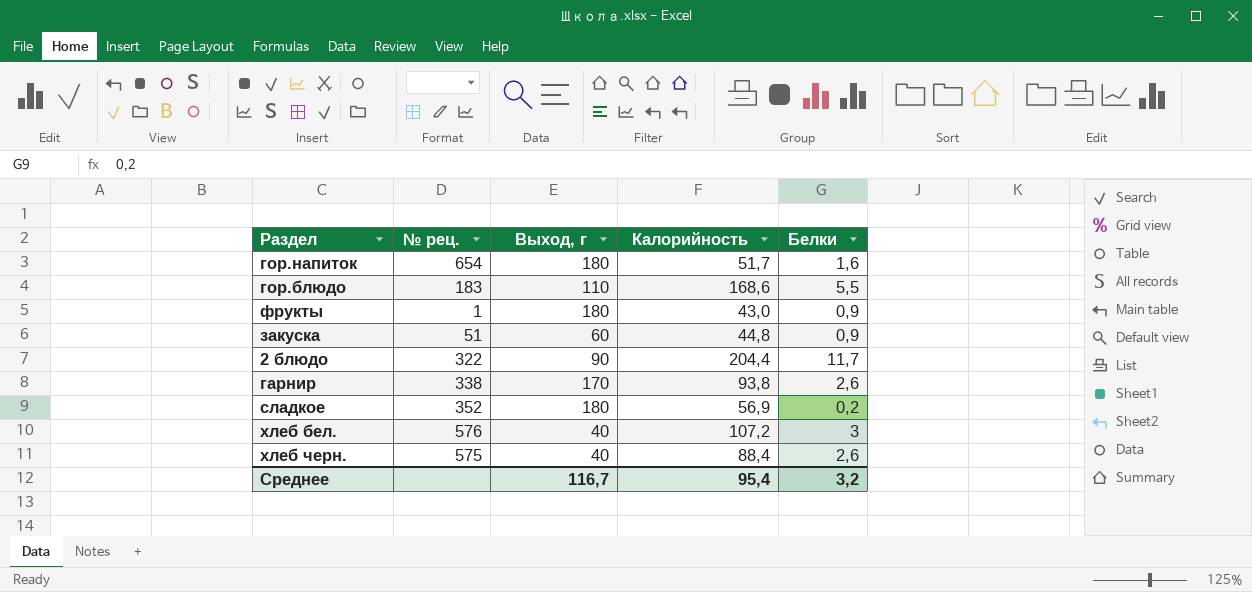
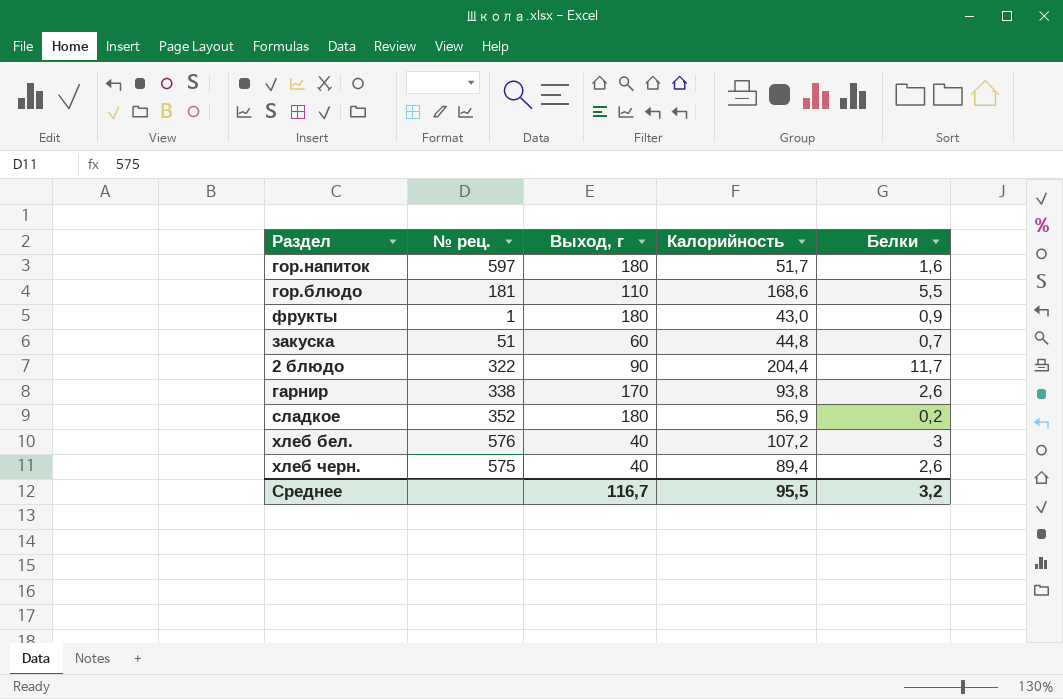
гор.напиток | № рец.: 654 -> 597
гор.блюдо | № рец.: 183 -> 181
закуска | Белки: 0,9 -> 0,7
хлеб черн. | Калорийность: 88,4 -> 89,4
Среднее | Калорийность: 95,4 -> 95,5

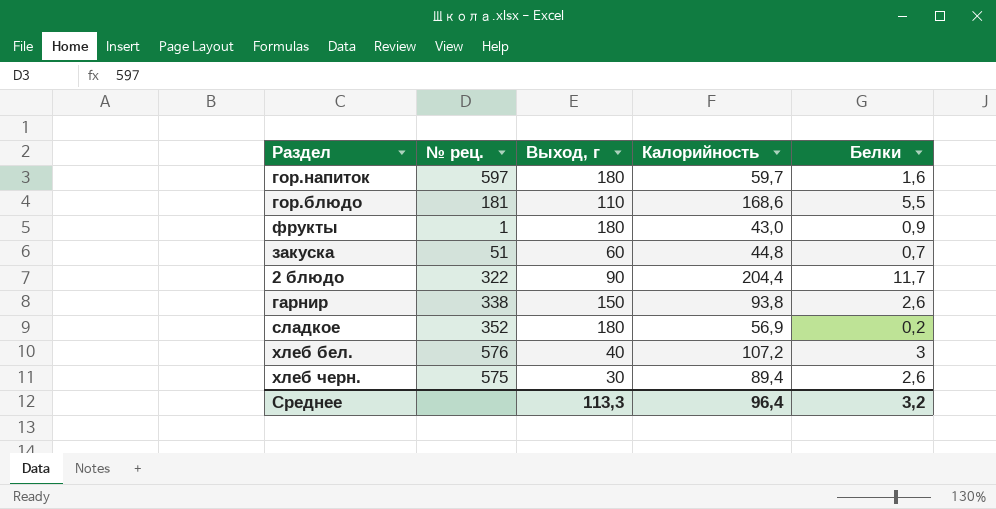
гор.напиток | Калорийность: 51,7 -> 59,7
гарнир | Выход, г: 170 -> 150
хлеб черн. | Выход, г: 40 -> 30
Среднее | Выход, г: 116,7 -> 113,3
Среднее | Калорийность: 95,5 -> 96,4

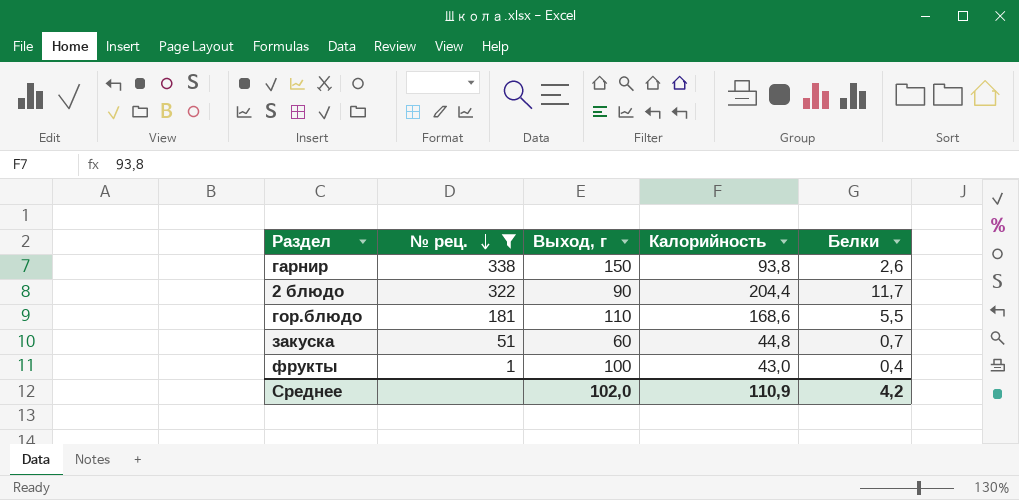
filter: none -> № рец. <= 338
row order: none -> № рец. descending
фрукты | Выход, г: 180 -> 100
фрукты | Белки: 0,9 -> 0,4
Среднее | Выход, г: 113,3 -> 102,0
Среднее | Калорийность: 96,4 -> 110,9
Среднее | Белки: 3,2 -> 4,2

